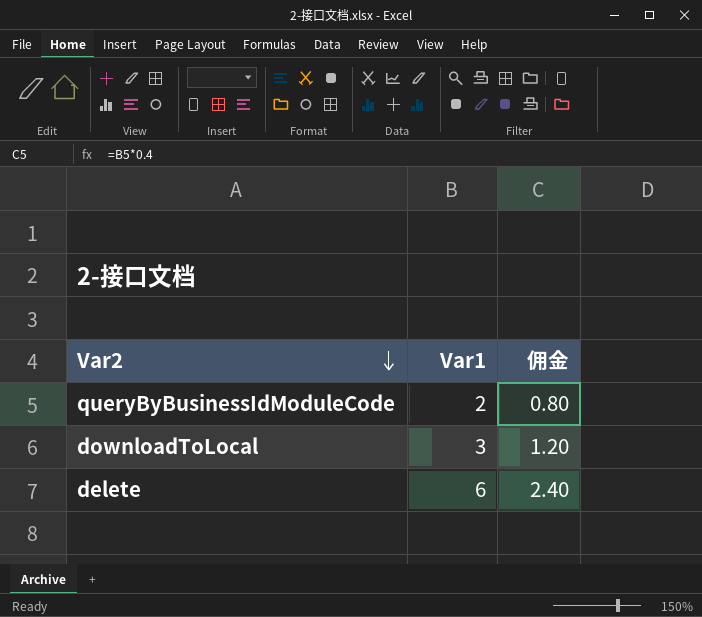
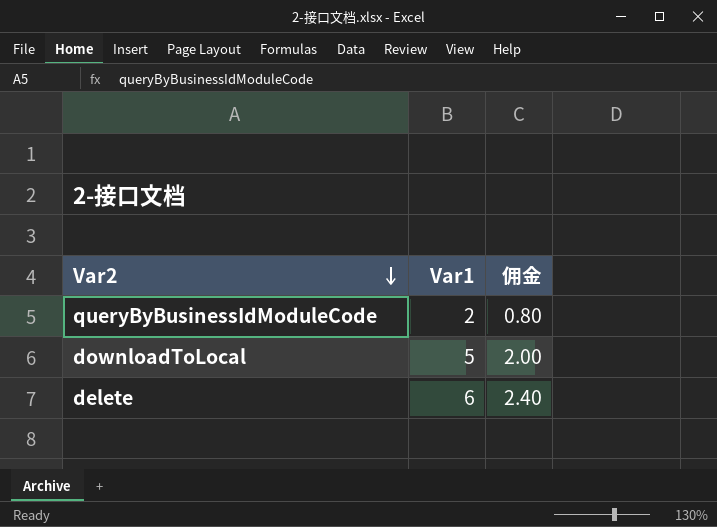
downloadToLocal | Var1: 3 -> 5
downloadToLocal | 佣金: 1.20 -> 2.00

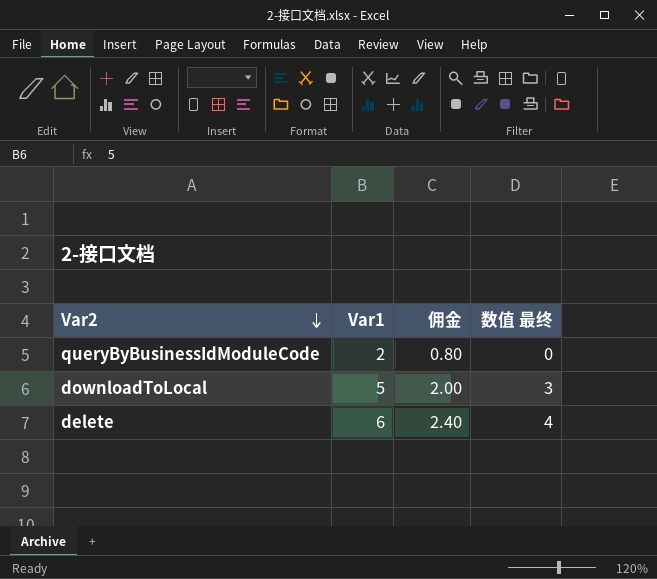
column 数值 最终 | formula: none -> [Var1] - 2

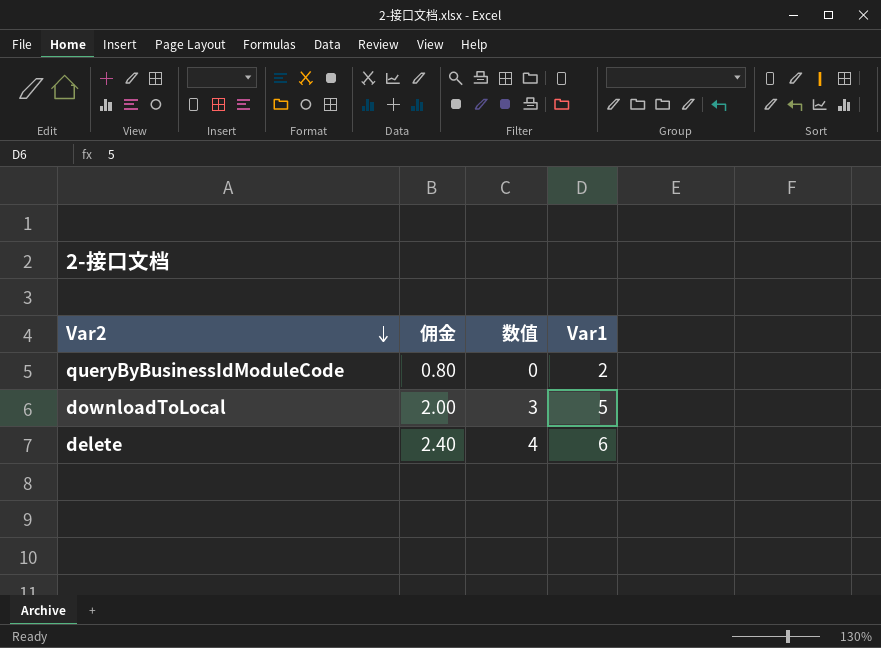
column name: 数值 最终 -> 数值
column Var1 | position: 2 -> 4

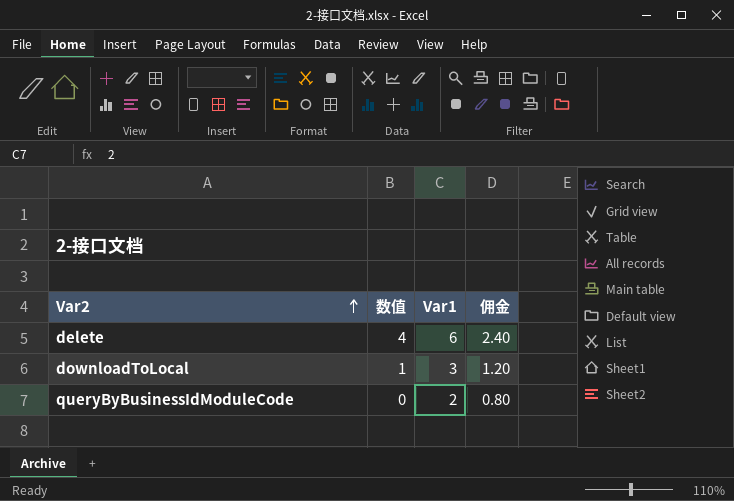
row order: Var2 descending -> Var2 ascending
column 佣金 | position: 2 -> 4
downloadToLocal | 数值: 3 -> 1
downloadToLocal | Var1: 5 -> 3
downloadToLocal | 佣金: 2.00 -> 1.20

